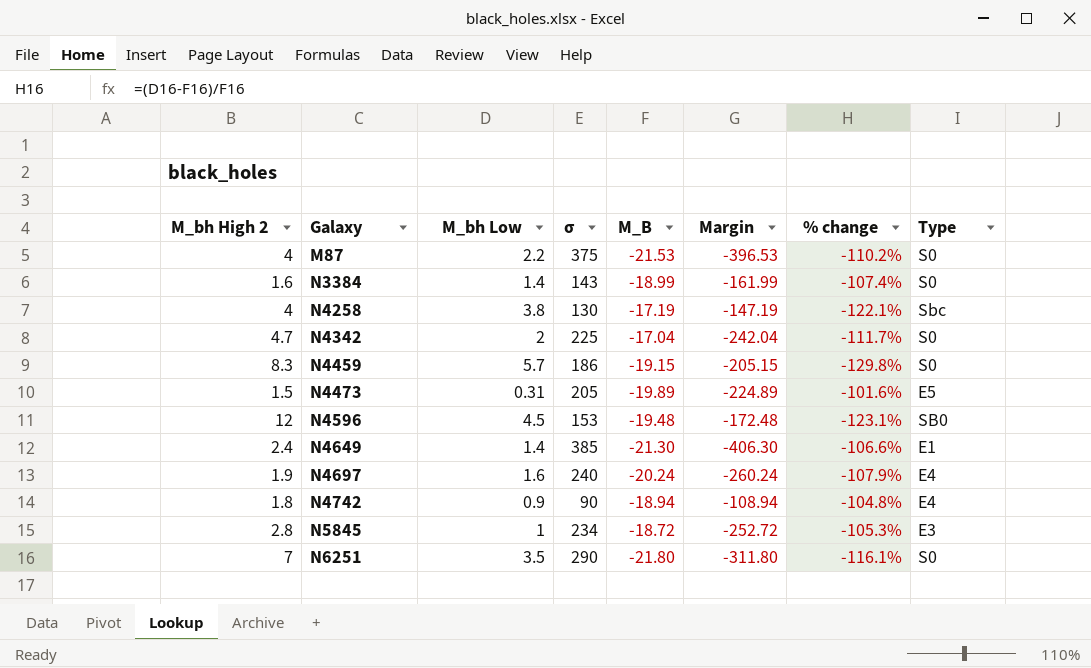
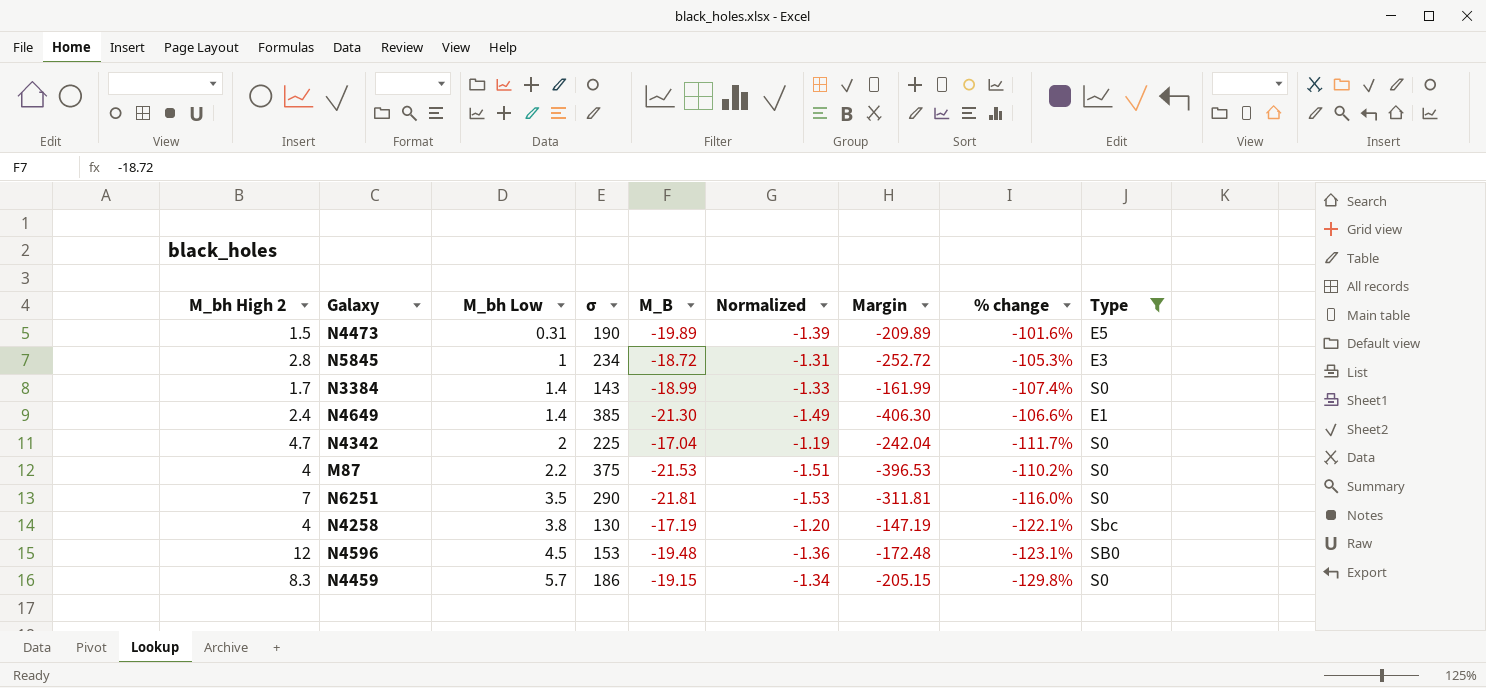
filter: none -> Type != E4
row order: Galaxy ascending -> M_bh Low ascending
column Normalized | formula: none -> [M_B] * 0.07
N4473 | σ: 205 -> 190
N4473 | Margin: -224.89 -> -209.89
N3384 | M_bh High 2: 1.6 -> 1.7
N6251 | M_B: -21.80 -> -21.81
N6251 | Margin: -311.80 -> -311.81
N6251 | % change: -116.1% -> -116.0%

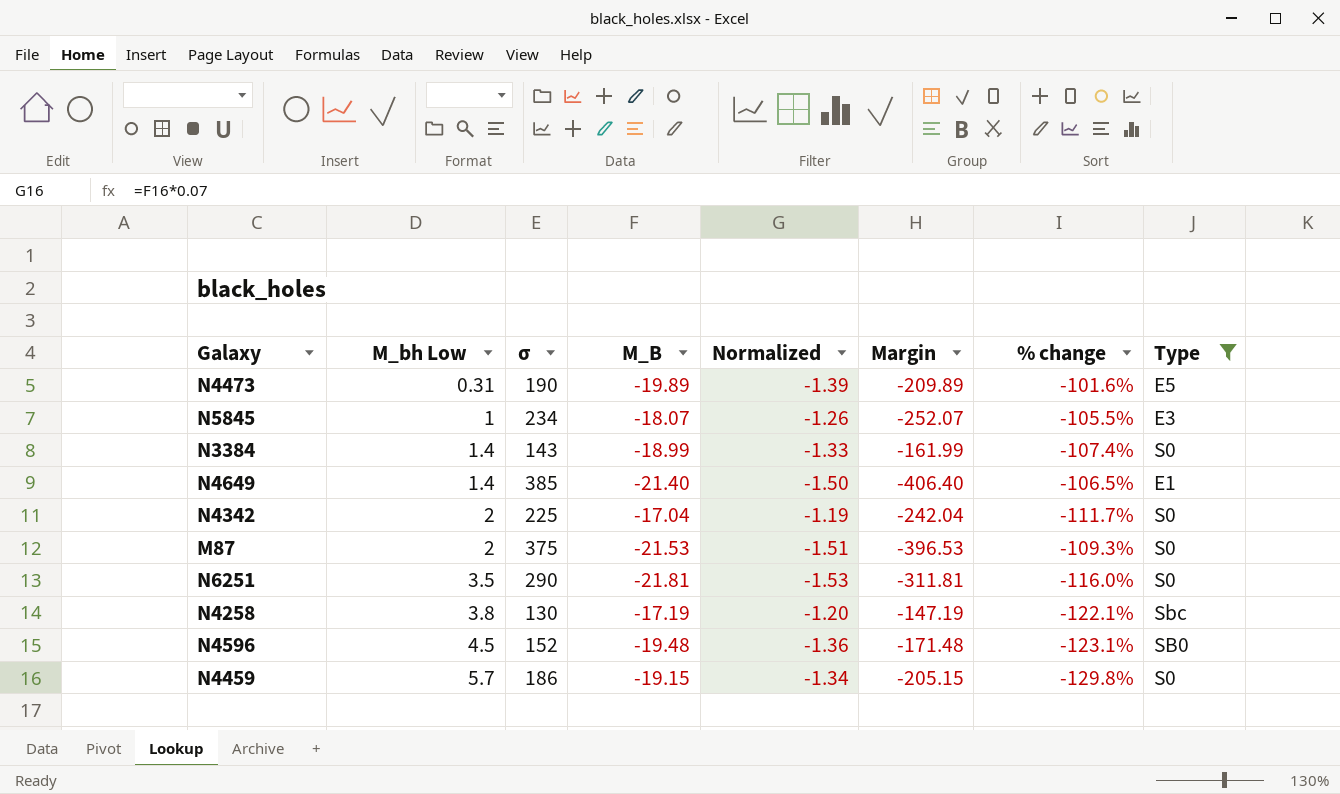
column M_bh High 2 | position: 1 -> none
N5845 | M_B: -18.72 -> -18.07
N5845 | Normalized: -1.31 -> -1.26
N5845 | Margin: -252.72 -> -252.07
N5845 | % change: -105.3% -> -105.5%
N4649 | M_B: -21.30 -> -21.40
N4649 | Normalized: -1.49 -> -1.50
N4649 | Margin: -406.30 -> -406.40
N4649 | % change: -106.6% -> -106.5%
M87 | M_bh Low: 2.2 -> 2
M87 | % change: -110.2% -> -109.3%
N4596 | σ: 153 -> 152
N4596 | Margin: -172.48 -> -171.48

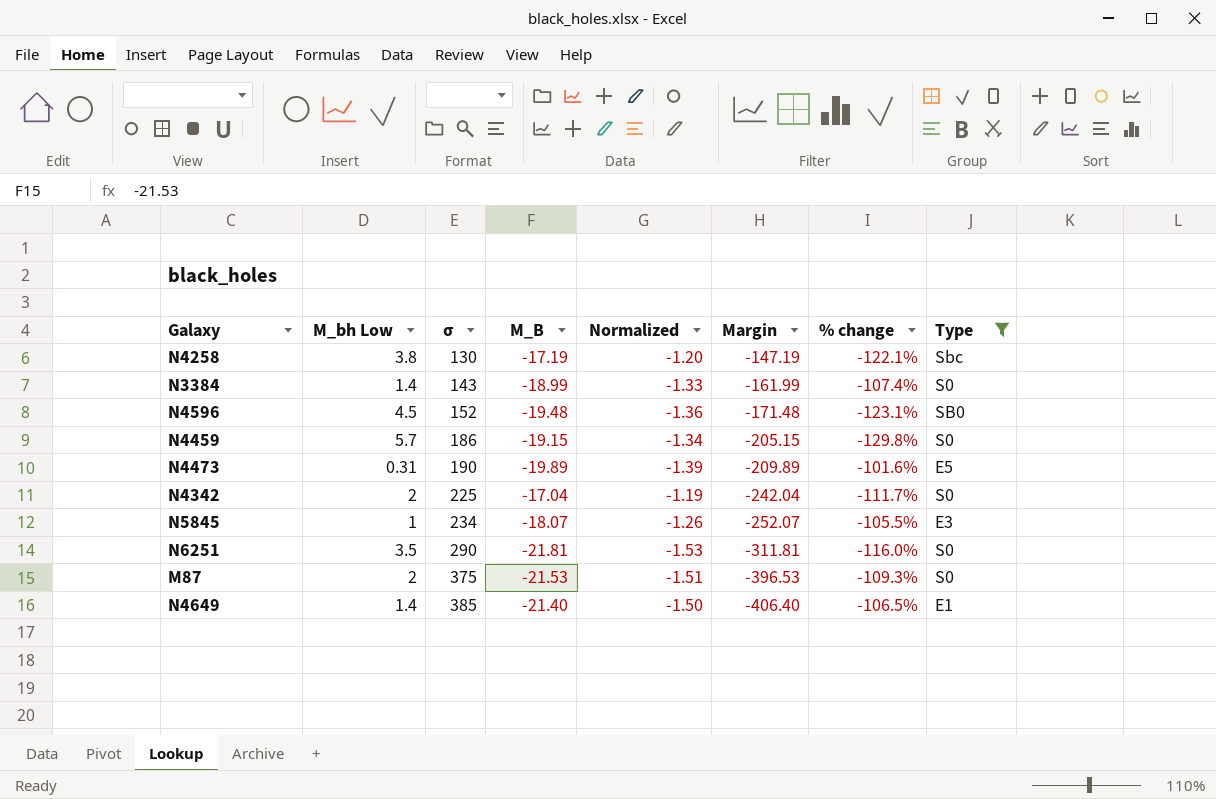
row order: M_bh Low ascending -> σ ascending

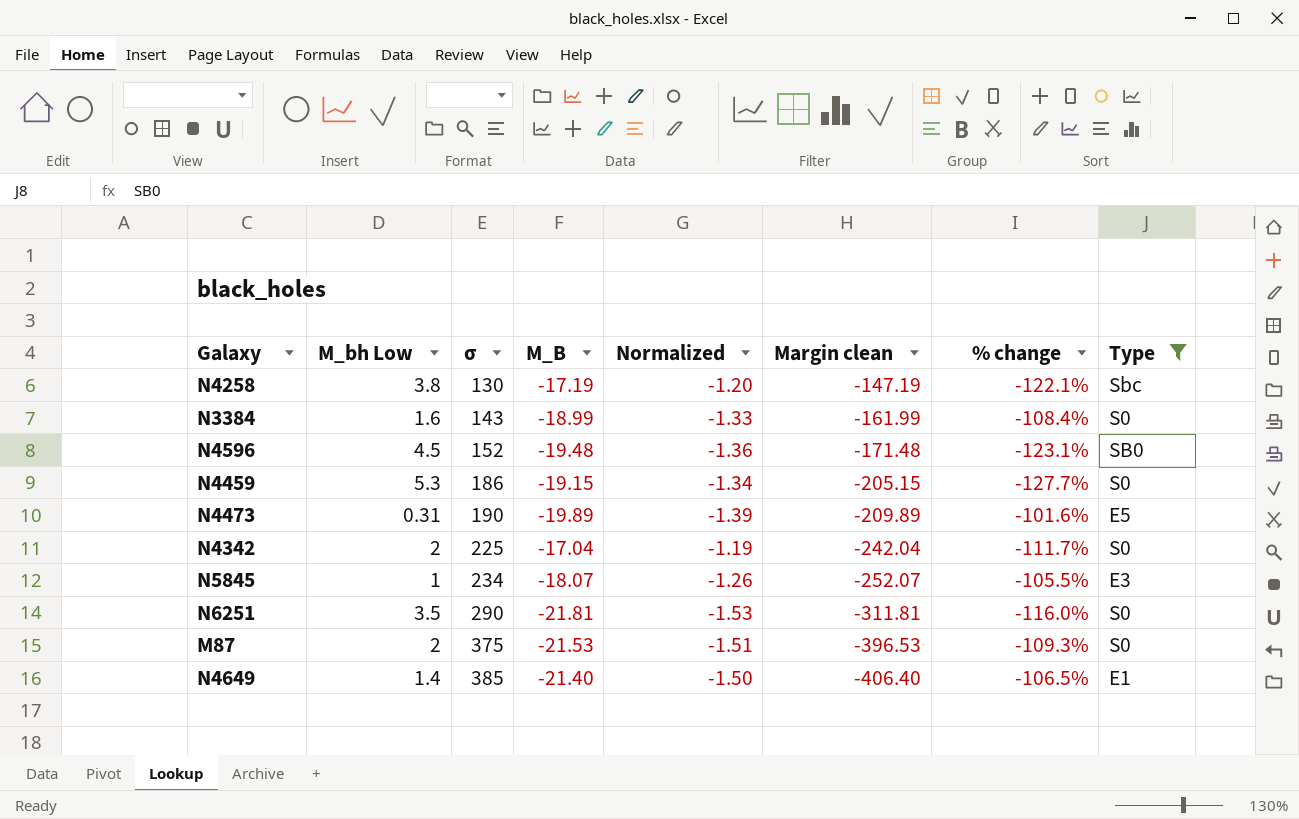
column name: Margin -> Margin clean
N3384 | M_bh Low: 1.4 -> 1.6
N3384 | % change: -107.4% -> -108.4%
N4459 | M_bh Low: 5.7 -> 5.3
N4459 | % change: -129.8% -> -127.7%

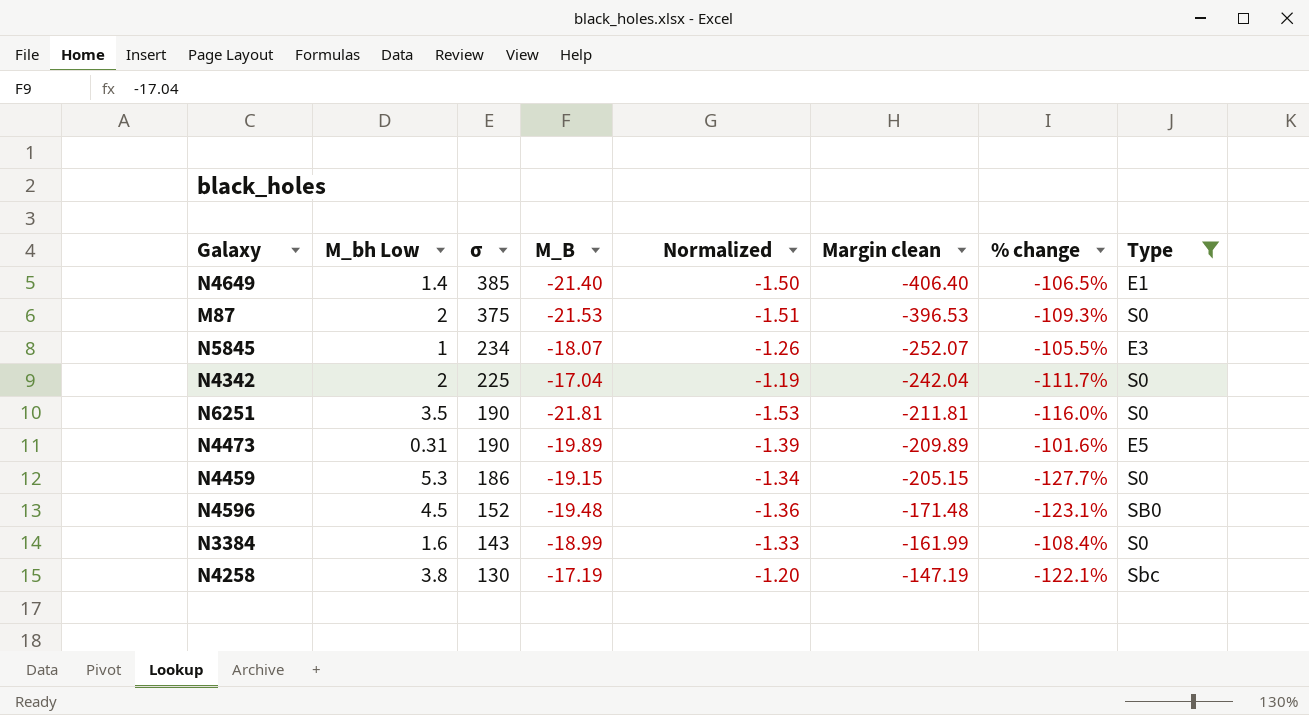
row order: σ ascending -> σ descending
N6251 | σ: 290 -> 190
N6251 | Margin clean: -311.81 -> -211.81

